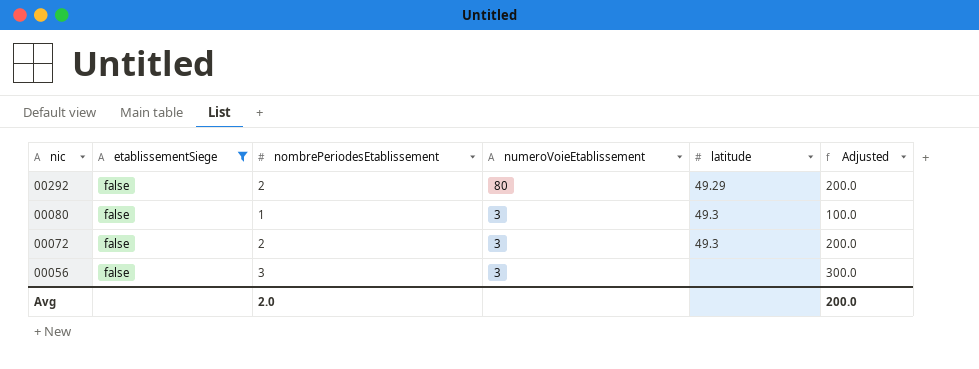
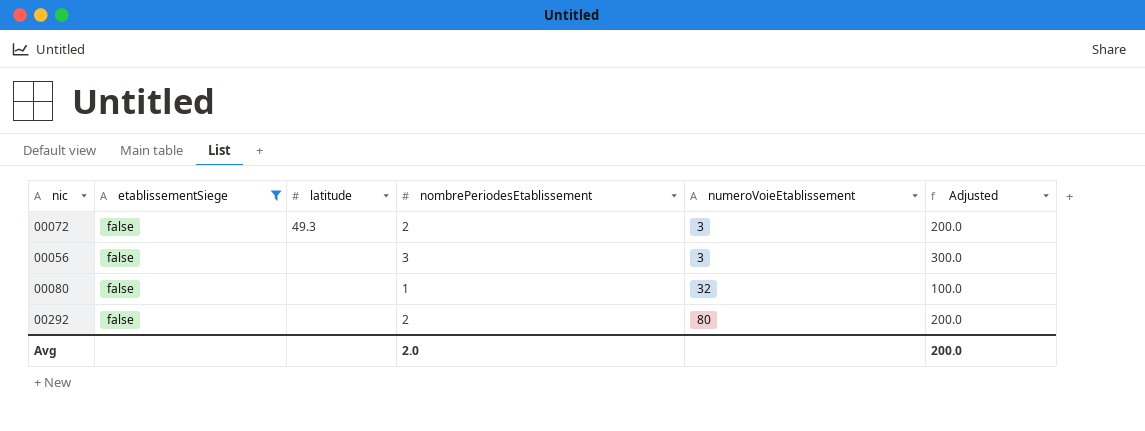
row order: nic descending -> numeroVoieEtablissement ascending
column latitude | position: 5 -> 3
00080 | latitude: 49.3 -> none
00080 | numeroVoieEtablissement: 3 -> 32
00292 | latitude: 49.29 -> none

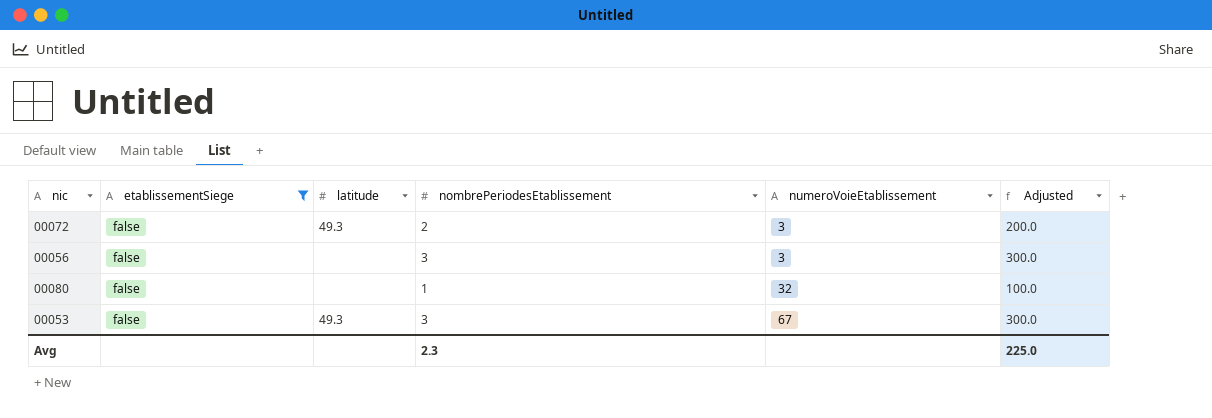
row 00292: false | none | 2 | 80 | 200.0 -> none
row 00053: none -> false | 49.3 | 3 | 67 | 300.0
Avg | nombrePeriodesEtablissement: 2.0 -> 2.3
Avg | Adjusted: 200.0 -> 225.0

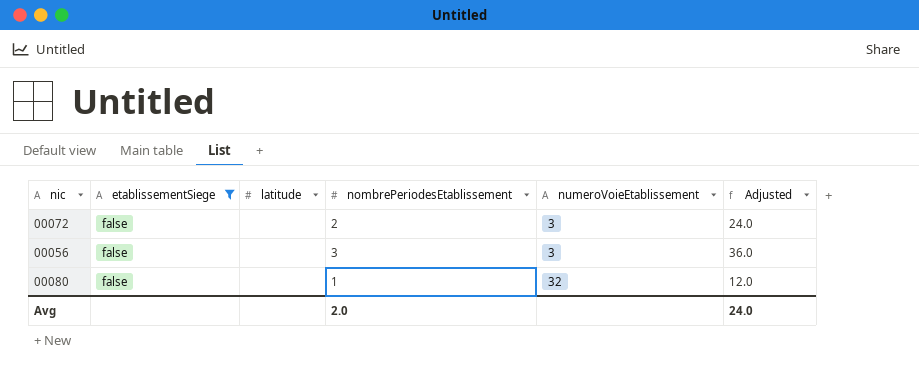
column Adjusted | formula: [nombrePeriodesEtablissement] * 100 -> [nombrePeriodesEtablissement] * 12
row 00053: false | 49.3 | 3 | 67 | 300.0 -> none
00072 | latitude: 49.3 -> none
Avg | nombrePeriodesEtablissement: 2.3 -> 2.0
Avg | Adjusted: 225.0 -> 24.0

